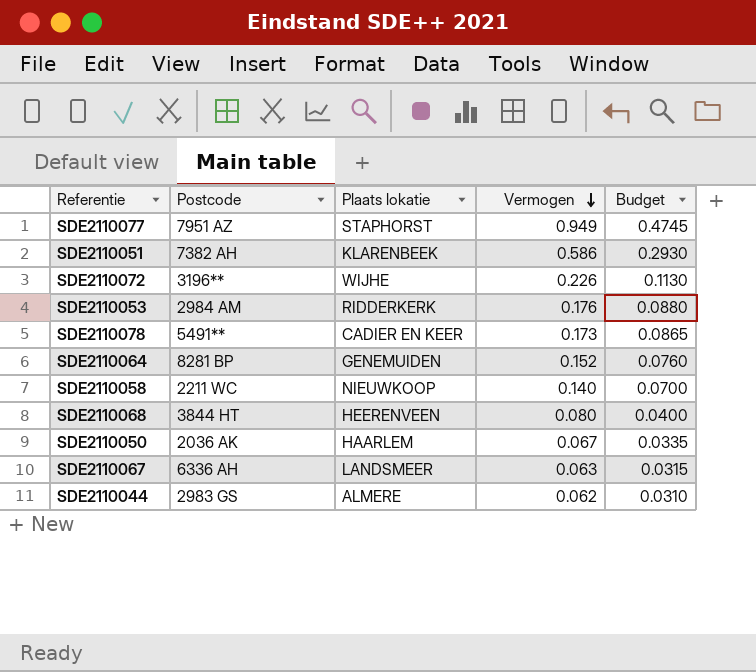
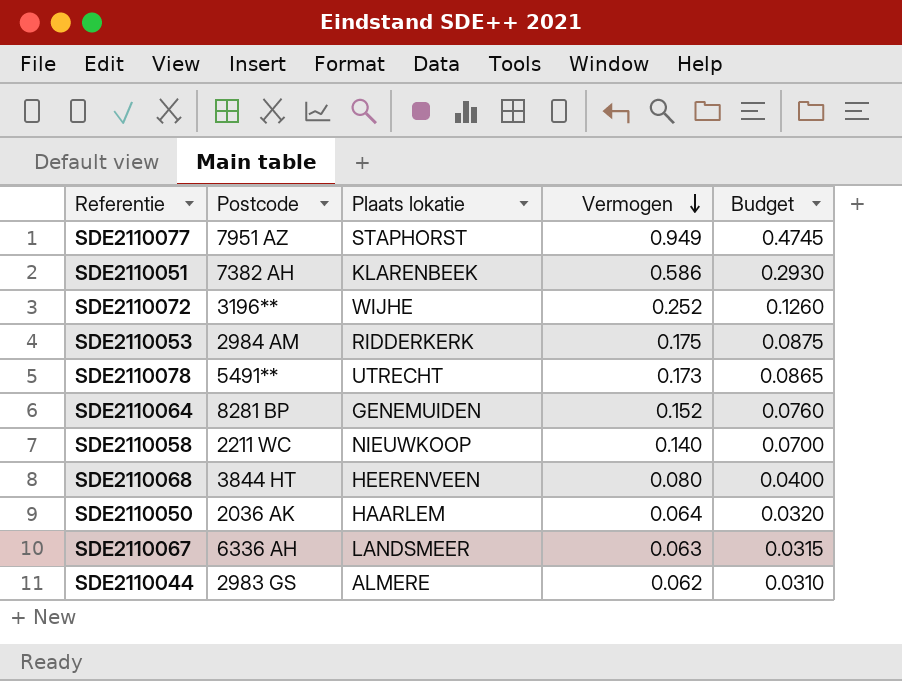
SDE2110072 | Vermogen: 0.226 -> 0.252
SDE2110072 | Budget: 0.1130 -> 0.1260
SDE2110053 | Vermogen: 0.176 -> 0.175
SDE2110053 | Budget: 0.0880 -> 0.0875
SDE2110078 | Plaats lokatie: CADIER EN KEER -> UTRECHT
SDE2110050 | Vermogen: 0.067 -> 0.064
SDE2110050 | Budget: 0.0335 -> 0.0320

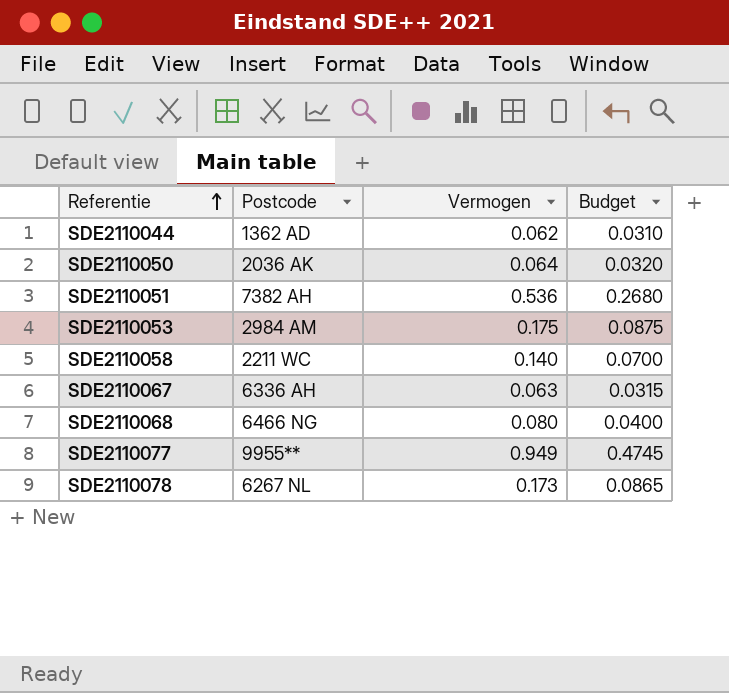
row order: Vermogen descending -> Referentie ascending
column Plaats lokatie | position: 3 -> none
row SDE2110072: 3196** | WIJHE | 0.252 | 0.1260 -> none
row SDE2110064: 8281 BP | GENEMUIDEN | 0.152 | 0.0760 -> none
SDE2110044 | Postcode: 2983 GS -> 1362 AD
SDE2110051 | Vermogen: 0.586 -> 0.536
SDE2110051 | Budget: 0.2930 -> 0.2680
SDE2110068 | Postcode: 3844 HT -> 6466 NG
SDE2110077 | Postcode: 7951 AZ -> 9955**
SDE2110078 | Postcode: 5491** -> 6267 NL

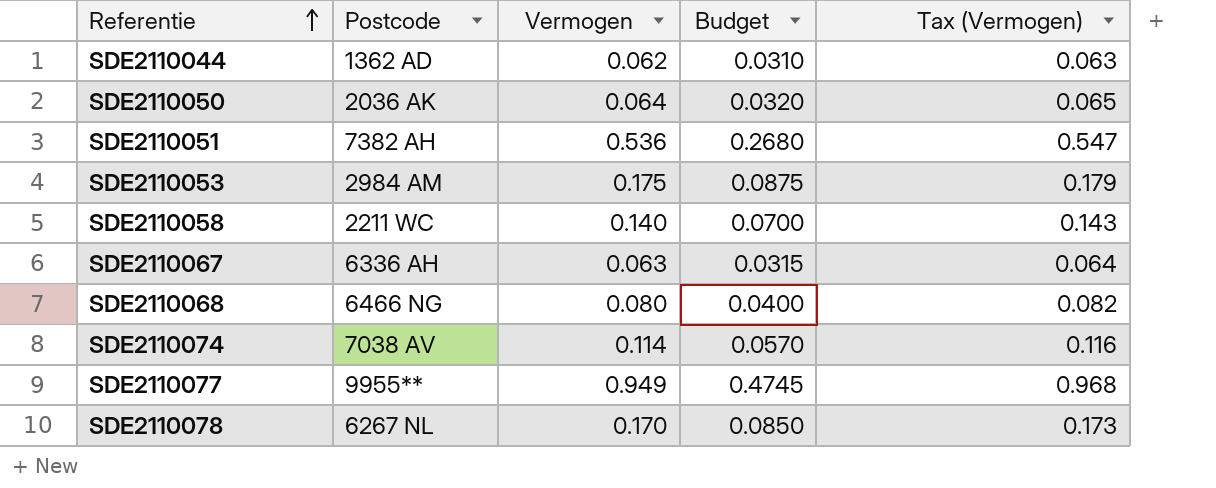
column Tax (Vermogen) | formula: none -> [Vermogen] * 1.02
row SDE2110074: none -> 7038 AV | 0.114 | 0.0570 | 0.116
SDE2110078 | Vermogen: 0.173 -> 0.170
SDE2110078 | Budget: 0.0865 -> 0.0850

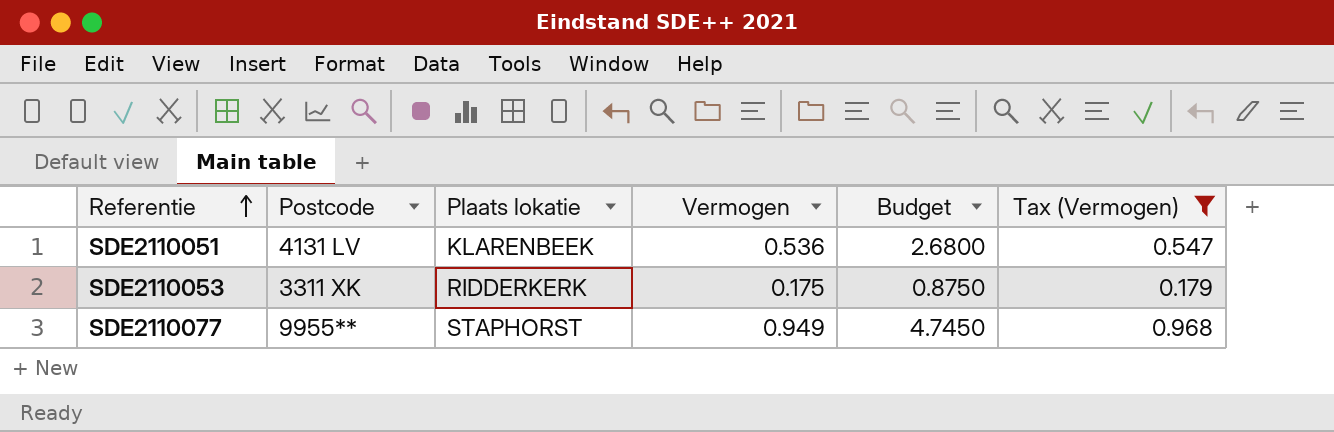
filter: none -> Tax (Vermogen) >= 0.179
column Plaats lokatie | position: none -> 3
column Budget | formula: [Vermogen] * 0.5 -> [Vermogen] * 5
SDE2110051 | Postcode: 7382 AH -> 4131 LV
SDE2110053 | Postcode: 2984 AM -> 3311 XK

